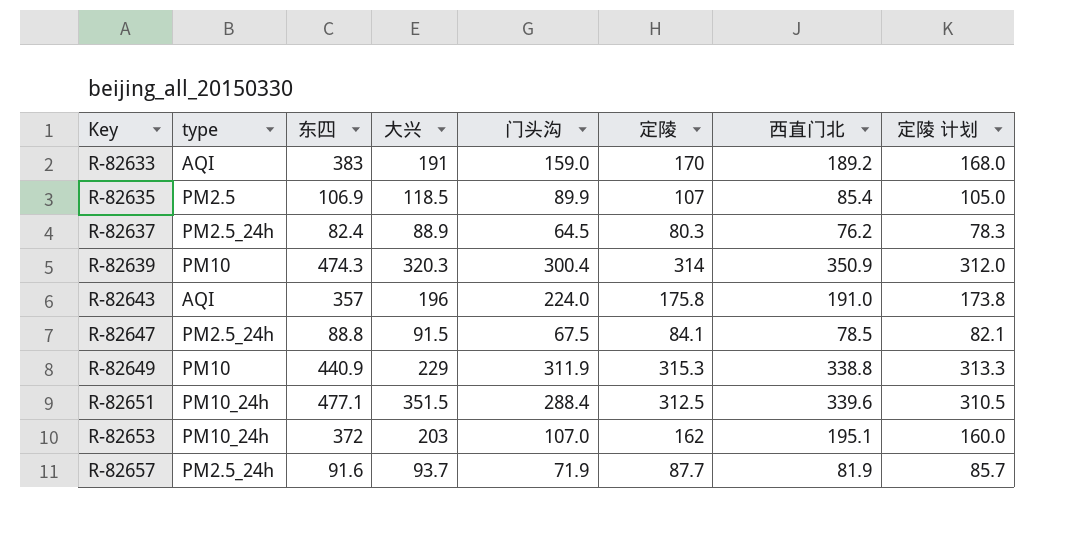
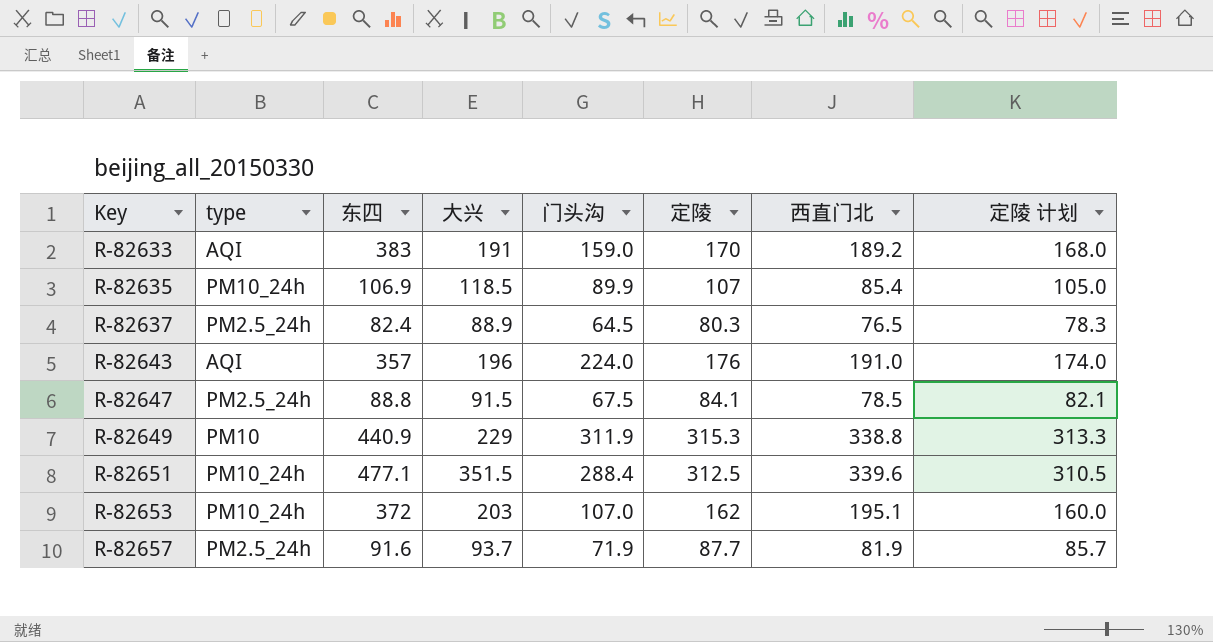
row R-82639: PM10 | 474.3 | 320.3 | 300.4 | 314 | 350.9 | 312.0 -> none
R-82635 | type: PM2.5 -> PM10_24h
R-82637 | 西直门北: 76.2 -> 76.5
R-82643 | 定陵: 175.8 -> 176
R-82643 | 定陵 计划: 173.8 -> 174.0

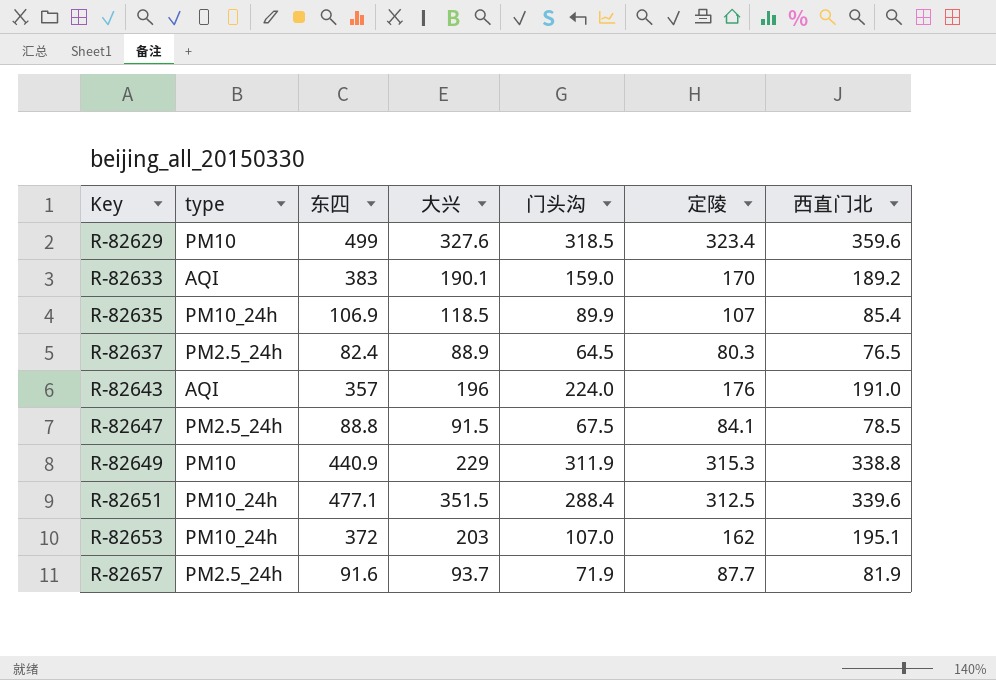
column 定陵 计划 | formula: [定陵] - 2 -> none
row R-82629: none -> PM10 | 499 | 327.6 | 318.5 | 323.4 | 359.6
R-82633 | 大兴: 191 -> 190.1

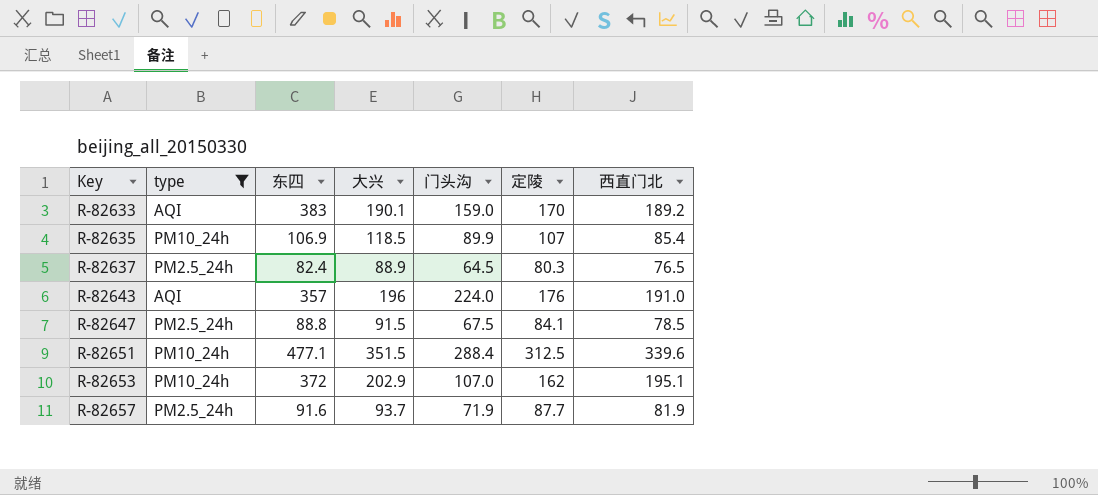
filter: none -> type != PM10
R-82653 | 大兴: 203 -> 202.9

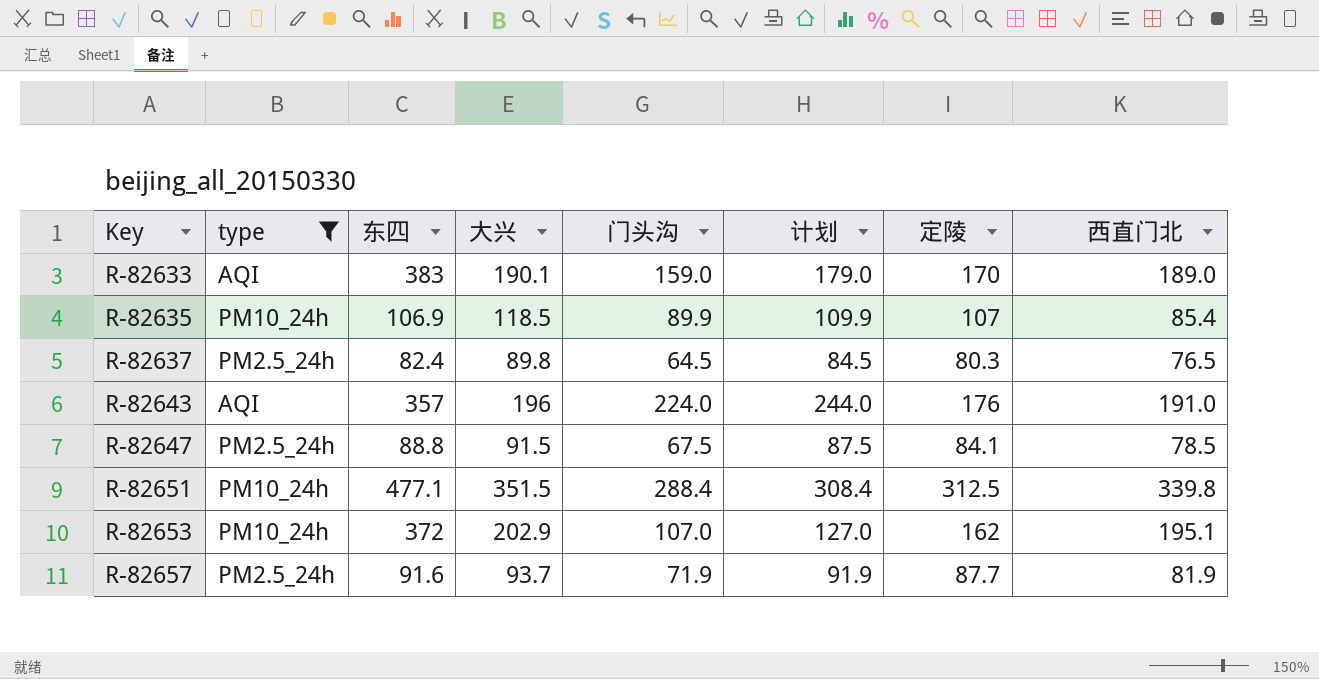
column 计划 | formula: none -> [门头沟] + 20
R-82633 | 西直门北: 189.2 -> 189.0
R-82637 | 大兴: 88.9 -> 89.8
R-82651 | 西直门北: 339.6 -> 339.8

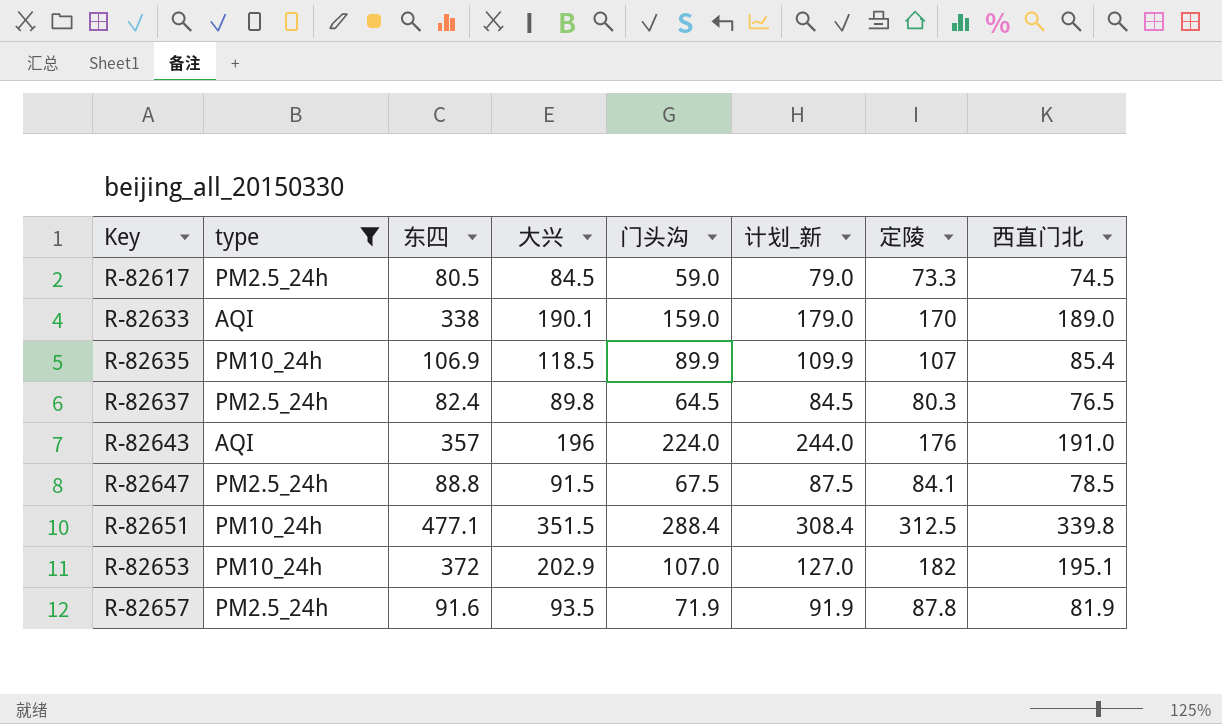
column name: 计划 -> 计划_新
row R-82617: none -> PM2.5_24h | 80.5 | 84.5 | 59.0 | 79.0 | 73.3 | 74.5
R-82633 | 东四: 383 -> 338
R-82653 | 定陵: 162 -> 182
R-82657 | 大兴: 93.7 -> 93.5
R-82657 | 定陵: 87.7 -> 87.8

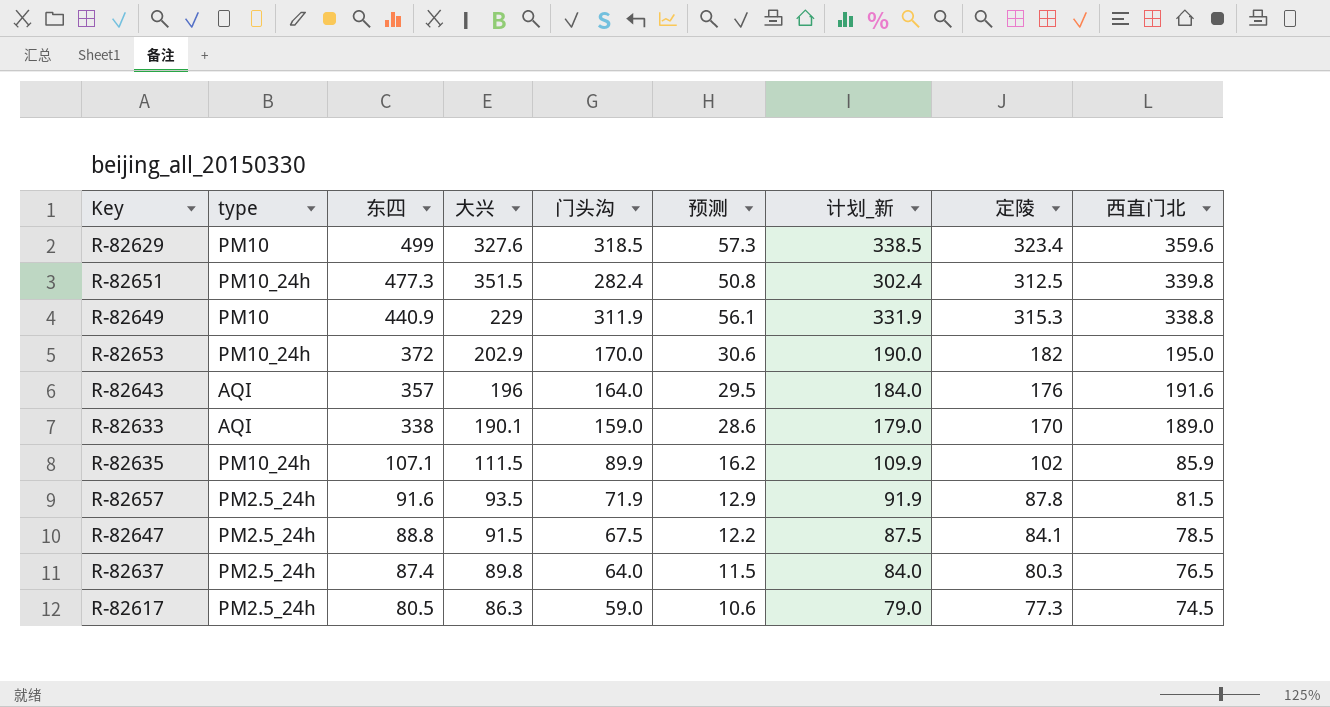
filter: type != PM10 -> none
row order: Key ascending -> 东四 descending
column 预测 | formula: none -> [门头沟] * 0.18
R-82651 | 东四: 477.1 -> 477.3
R-82651 | 门头沟: 288.4 -> 282.4
R-82651 | 计划_新: 308.4 -> 302.4
R-82653 | 门头沟: 107.0 -> 170.0
R-82653 | 计划_新: 127.0 -> 190.0
R-82653 | 西直门北: 195.1 -> 195.0
R-82643 | 门头沟: 224.0 -> 164.0
R-82643 | 计划_新: 244.0 -> 184.0
R-82643 | 西直门北: 191.0 -> 191.6
R-82635 | 东四: 106.9 -> 107.1
R-82635 | 大兴: 118.5 -> 111.5
R-82635 | 定陵: 107 -> 102
R-82635 | 西直门北: 85.4 -> 85.9
R-82657 | 西直门北: 81.9 -> 81.5
R-82637 | 东四: 82.4 -> 87.4
R-82637 | 门头沟: 64.5 -> 64.0
R-82637 | 计划_新: 84.5 -> 84.0
R-82617 | 大兴: 84.5 -> 86.3
R-82617 | 定陵: 73.3 -> 77.3

